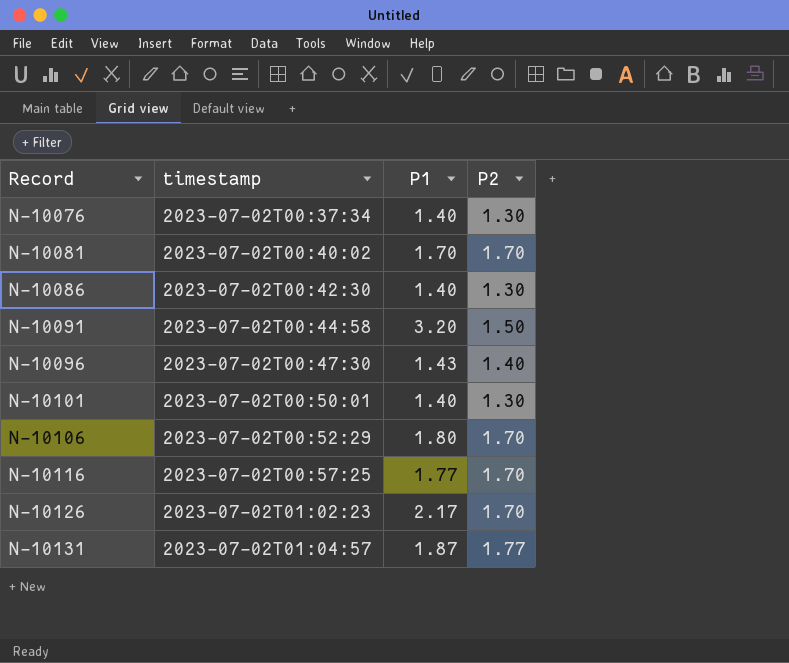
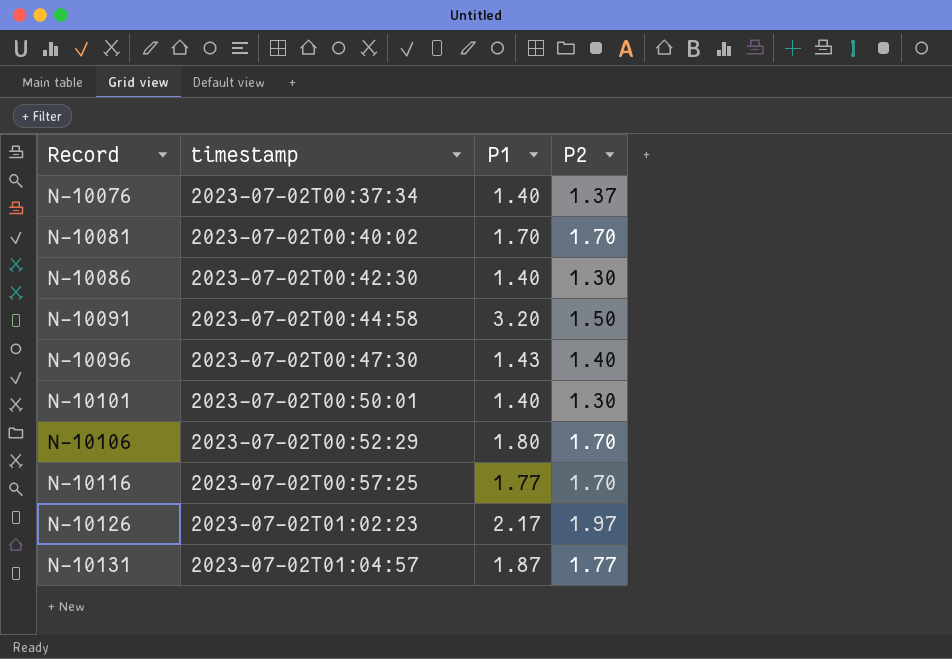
N-10076 | P2: 1.30 -> 1.37
N-10126 | P2: 1.70 -> 1.97

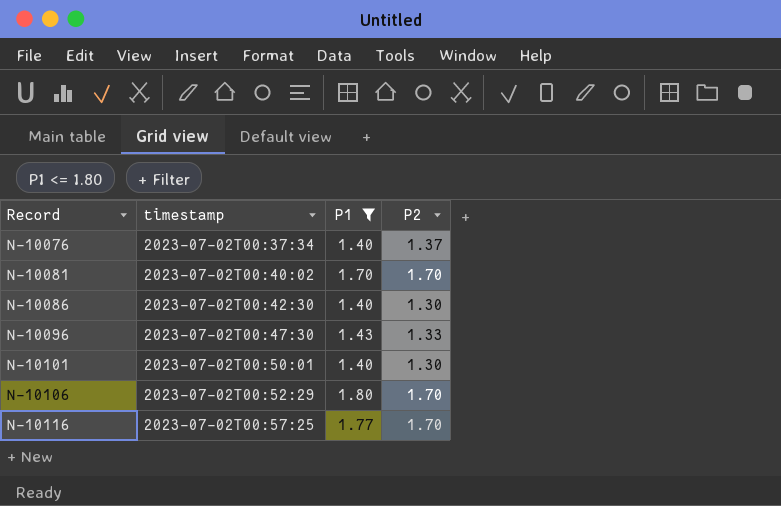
filter: none -> P1 <= 1.80
N-10096 | P2: 1.40 -> 1.33

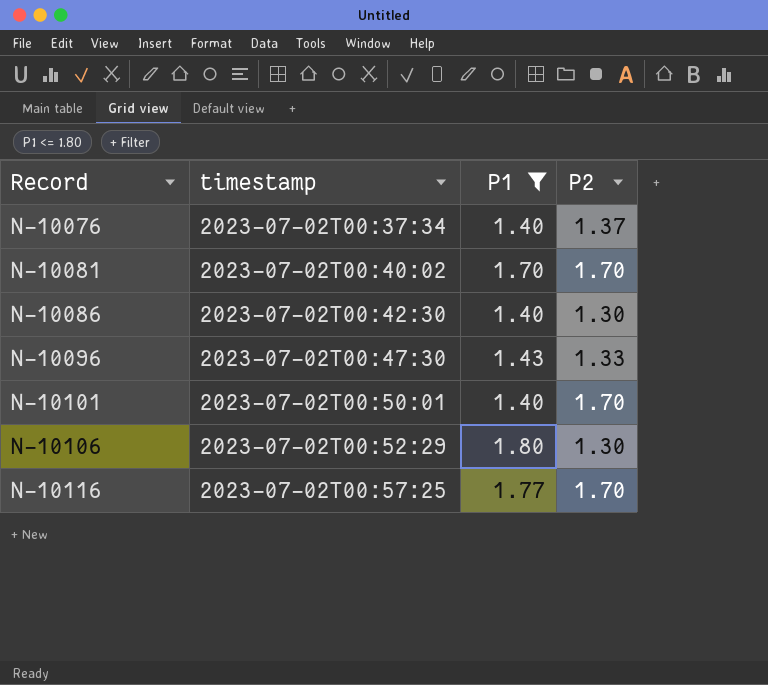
N-10101 | P2: 1.30 -> 1.70
N-10106 | P2: 1.70 -> 1.30

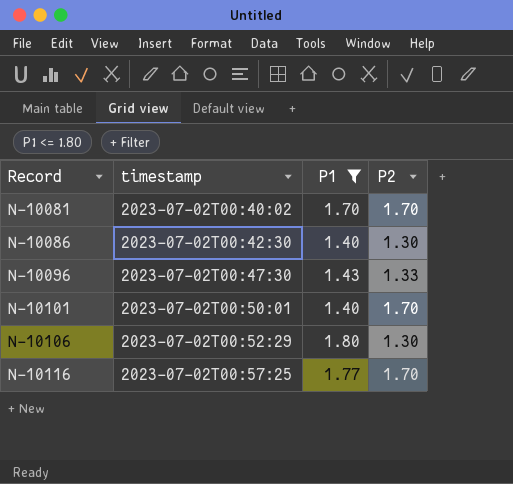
row N-10076: 2023-07-02T00:37:34 | 1.40 | 1.37 -> none

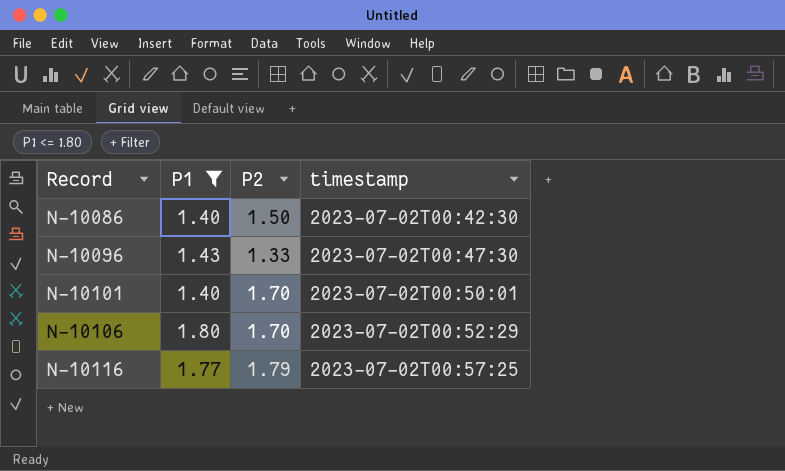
column timestamp | position: 2 -> 4
row N-10081: 2023-07-02T00:40:02 | 1.70 | 1.70 -> none
N-10086 | P2: 1.30 -> 1.50
N-10106 | P2: 1.30 -> 1.70
N-10116 | P2: 1.70 -> 1.79

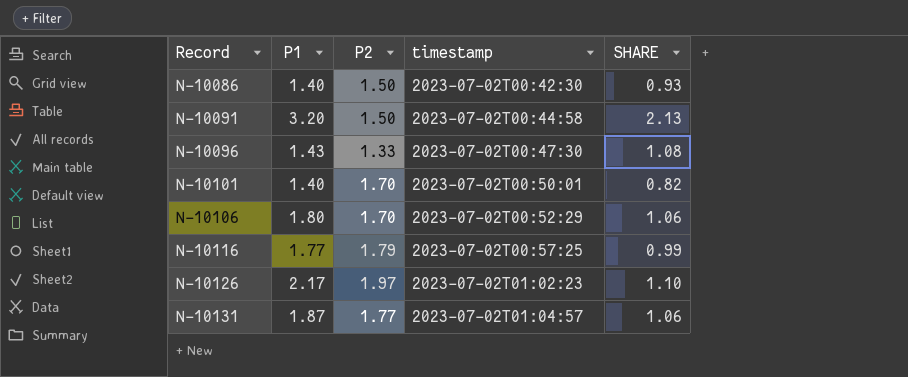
filter: P1 <= 1.80 -> none
column SHARE | formula: none -> [P1] / [P2]

